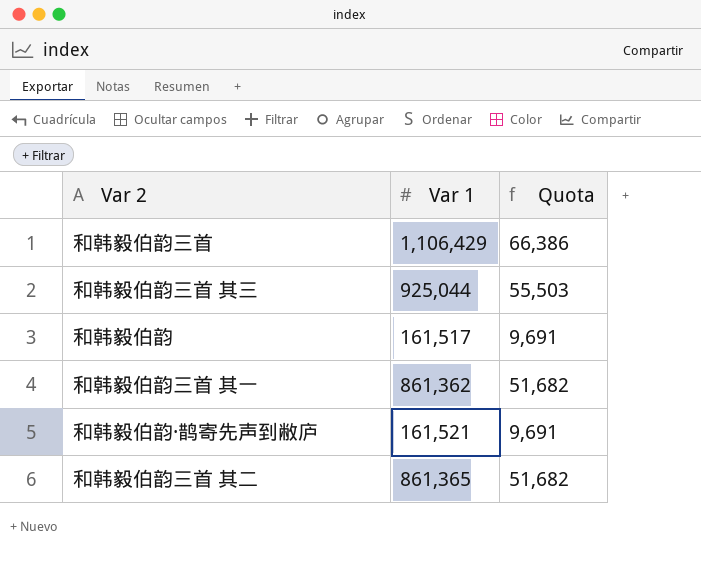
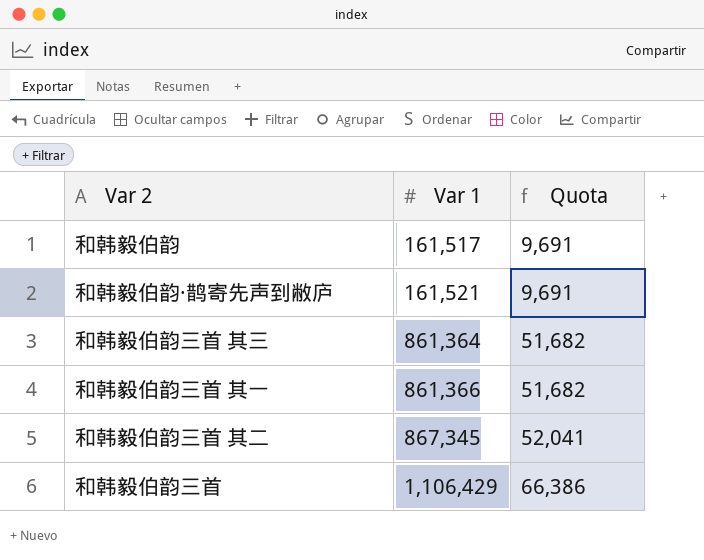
row order: none -> Var 1 ascending
和韩毅伯韵三首 其三 | Var 1: 925,044 -> 861,364
和韩毅伯韵三首 其三 | Quota: 55,503 -> 51,682
和韩毅伯韵三首 其一 | Var 1: 861,362 -> 861,366
和韩毅伯韵三首 其二 | Var 1: 861,365 -> 867,345
和韩毅伯韵三首 其二 | Quota: 51,682 -> 52,041

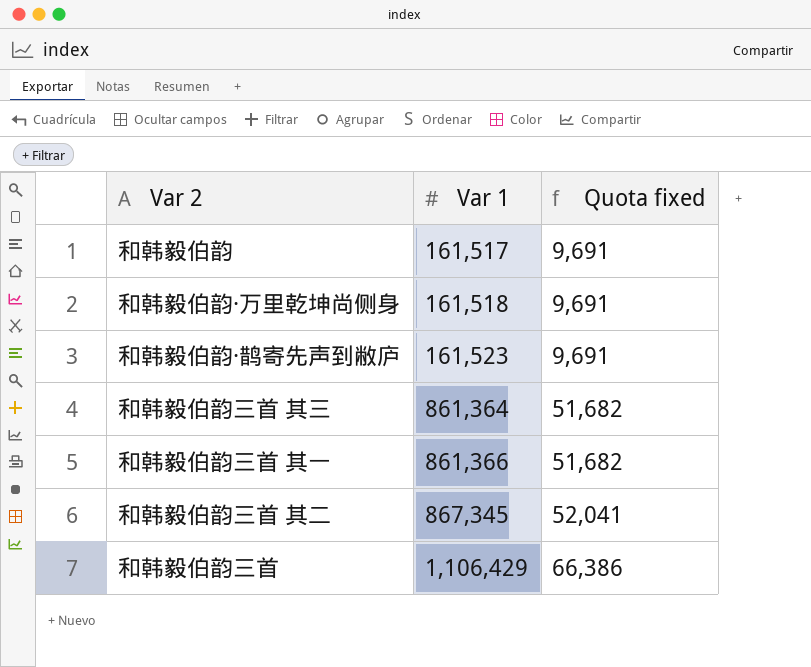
column name: Quota -> Quota fixed
row 和韩毅伯韵·万里乾坤尚侧身: none -> 161,518 | 9,691
和韩毅伯韵·鹊寄先声到敝庐 | Var 1: 161,521 -> 161,523

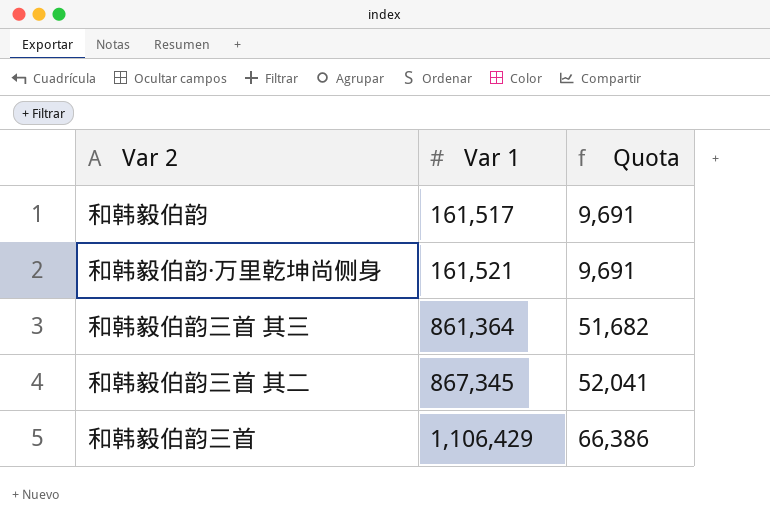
column name: Quota fixed -> Quota
row 和韩毅伯韵·鹊寄先声到敝庐: 161,523 | 9,691 -> none
row 和韩毅伯韵三首 其一: 861,366 | 51,682 -> none
和韩毅伯韵·万里乾坤尚侧身 | Var 1: 161,518 -> 161,521

